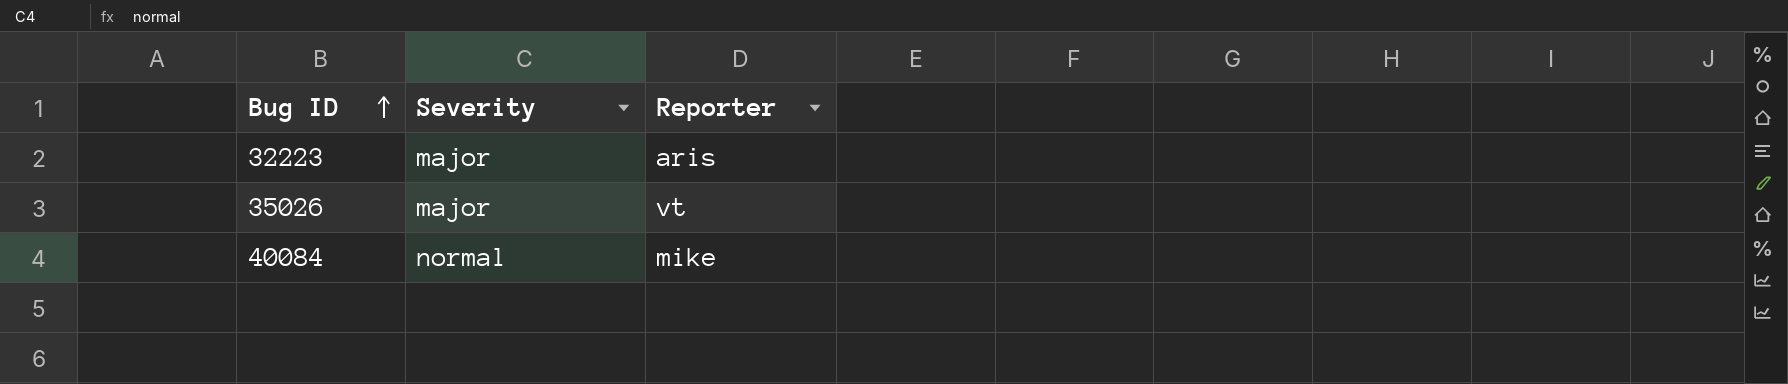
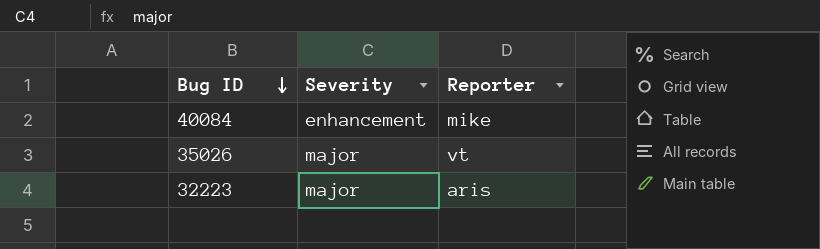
row order: Bug ID ascending -> Bug ID descending
40084 | Severity: normal -> enhancement

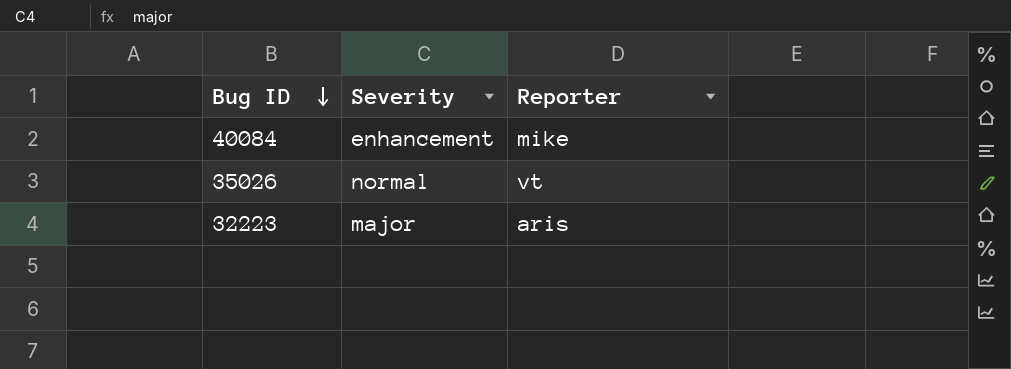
35026 | Severity: major -> normal

